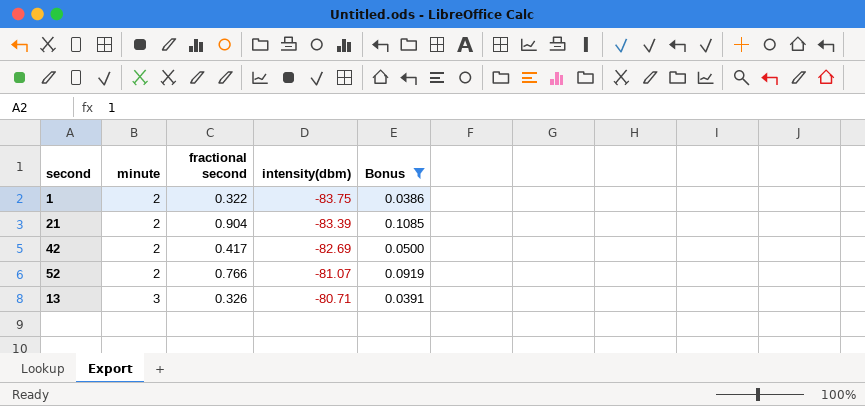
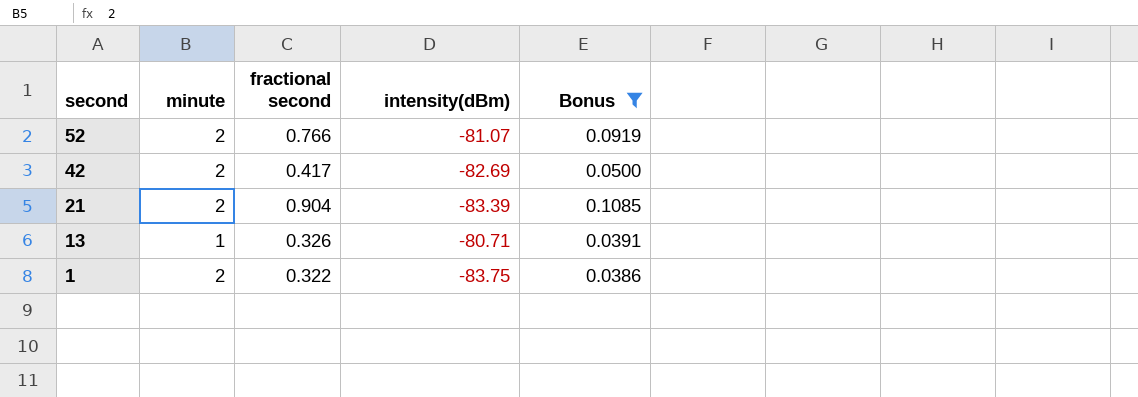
row order: minute ascending -> second descending
column name: intensity(dbm) -> intensity(dBm)
13 | minute: 3 -> 1

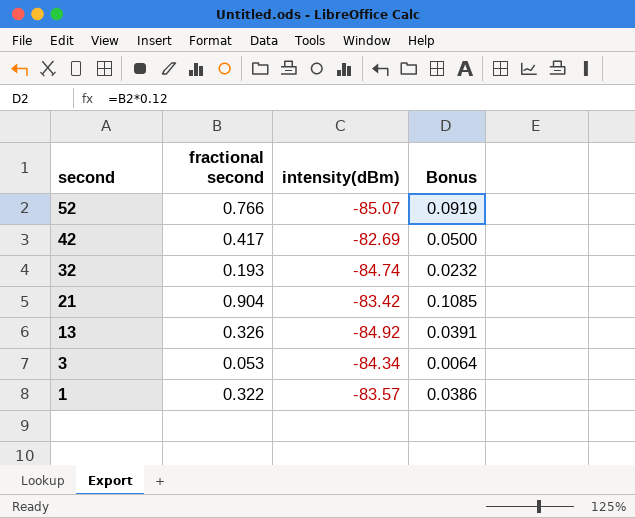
filter: Bonus >= 0.0386 -> none
column minute | position: 2 -> none
52 | intensity(dBm): -81.07 -> -85.07
21 | intensity(dBm): -83.39 -> -83.42
13 | intensity(dBm): -80.71 -> -84.92
1 | intensity(dBm): -83.75 -> -83.57

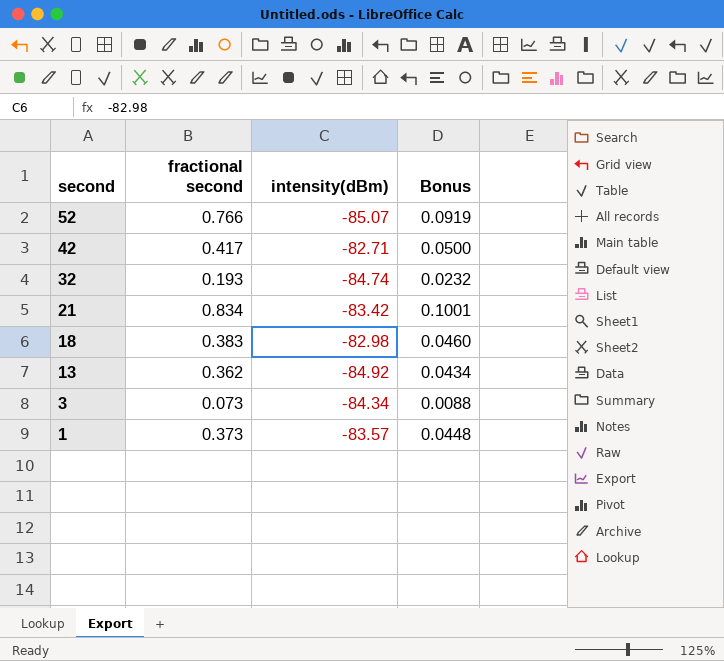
42 | intensity(dBm): -82.69 -> -82.71
21 | fractional second: 0.904 -> 0.834
21 | Bonus: 0.1085 -> 0.1001
row 18: none -> 0.383 | -82.98 | 0.0460
13 | fractional second: 0.326 -> 0.362
13 | Bonus: 0.0391 -> 0.0434
3 | fractional second: 0.053 -> 0.073
3 | Bonus: 0.0064 -> 0.0088
1 | fractional second: 0.322 -> 0.373
1 | Bonus: 0.0386 -> 0.0448

